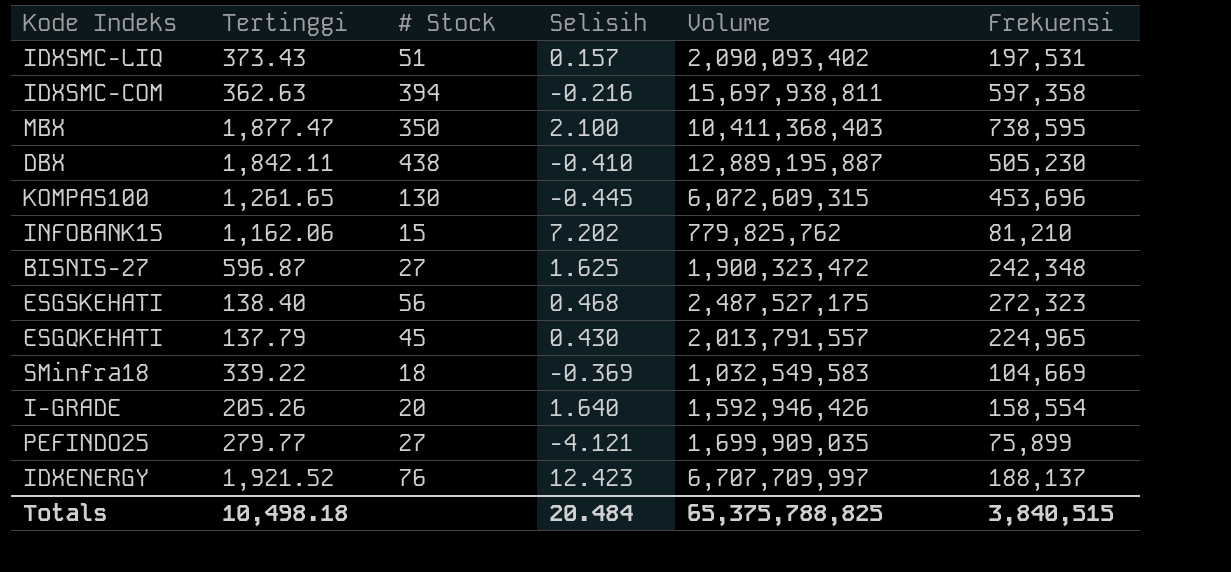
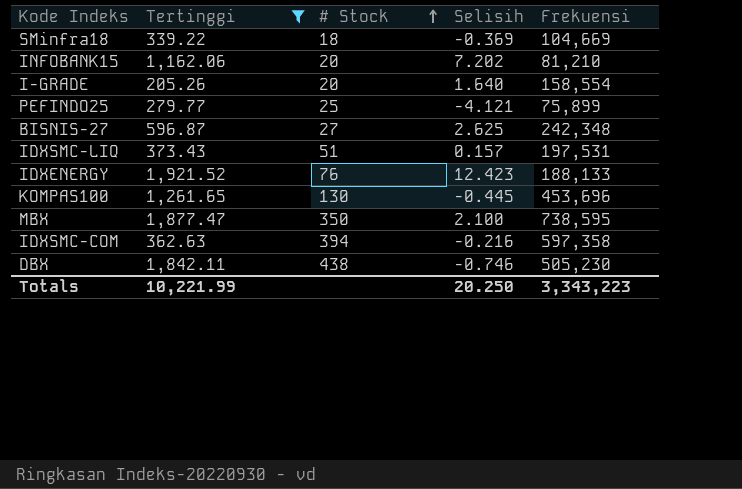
filter: none -> Tertinggi >= 205.26
row order: none -> # Stock ascending
column Volume | position: 5 -> none
INFOBANK15 | # Stock: 15 -> 20
PEFINDO25 | # Stock: 27 -> 25
BISNIS-27 | Selisih: 1.625 -> 2.625
IDXENERGY | Frekuensi: 188,137 -> 188,133
DBX | Selisih: -0.410 -> -0.746
Totals | Tertinggi: 10,498.18 -> 10,221.99
Totals | Selisih: 20.484 -> 20.250
Totals | Frekuensi: 3,840,515 -> 3,343,223

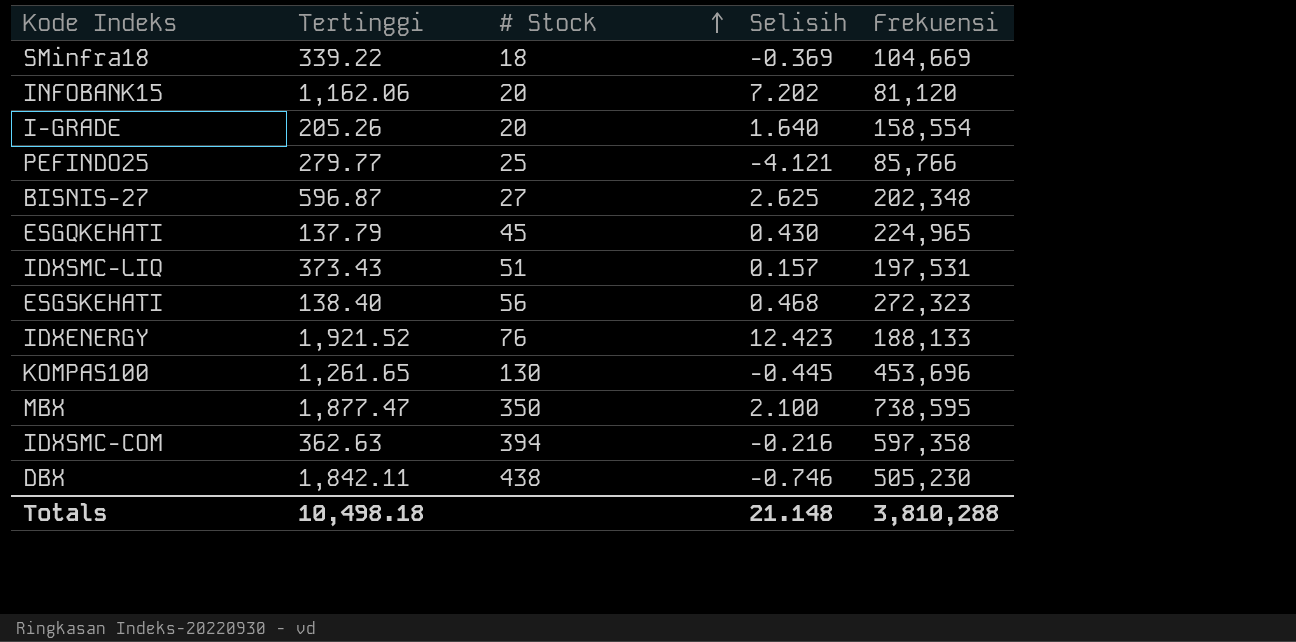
filter: Tertinggi >= 205.26 -> none
INFOBANK15 | Frekuensi: 81,210 -> 81,120
PEFINDO25 | Frekuensi: 75,899 -> 85,766
BISNIS-27 | Frekuensi: 242,348 -> 202,348
Totals | Tertinggi: 10,221.99 -> 10,498.18
Totals | Selisih: 20.250 -> 21.148
Totals | Frekuensi: 3,343,223 -> 3,810,288

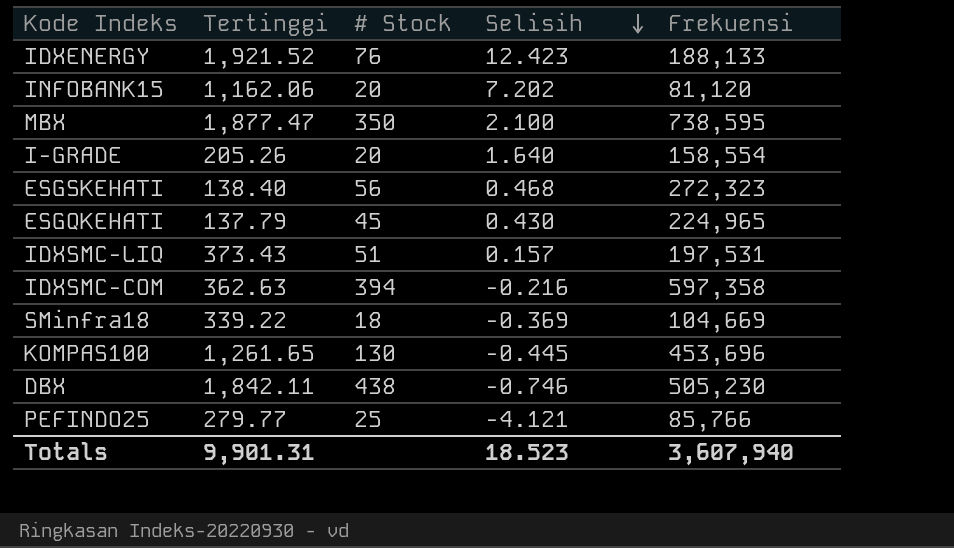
row order: # Stock ascending -> Selisih descending
row BISNIS-27: 596.87 | 27 | 2.625 | 202,348 -> none
Totals | Tertinggi: 10,498.18 -> 9,901.31
Totals | Selisih: 21.148 -> 18.523
Totals | Frekuensi: 3,810,288 -> 3,607,940

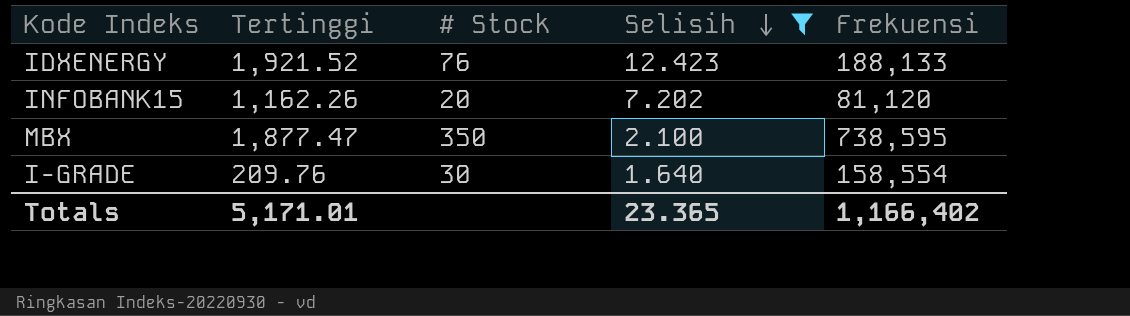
filter: none -> Selisih >= 1.640
INFOBANK15 | Tertinggi: 1,162.06 -> 1,162.26
I-GRADE | Tertinggi: 205.26 -> 209.76
I-GRADE | # Stock: 20 -> 30
Totals | Tertinggi: 9,901.31 -> 5,171.01
Totals | Selisih: 18.523 -> 23.365
Totals | Frekuensi: 3,607,940 -> 1,166,402

